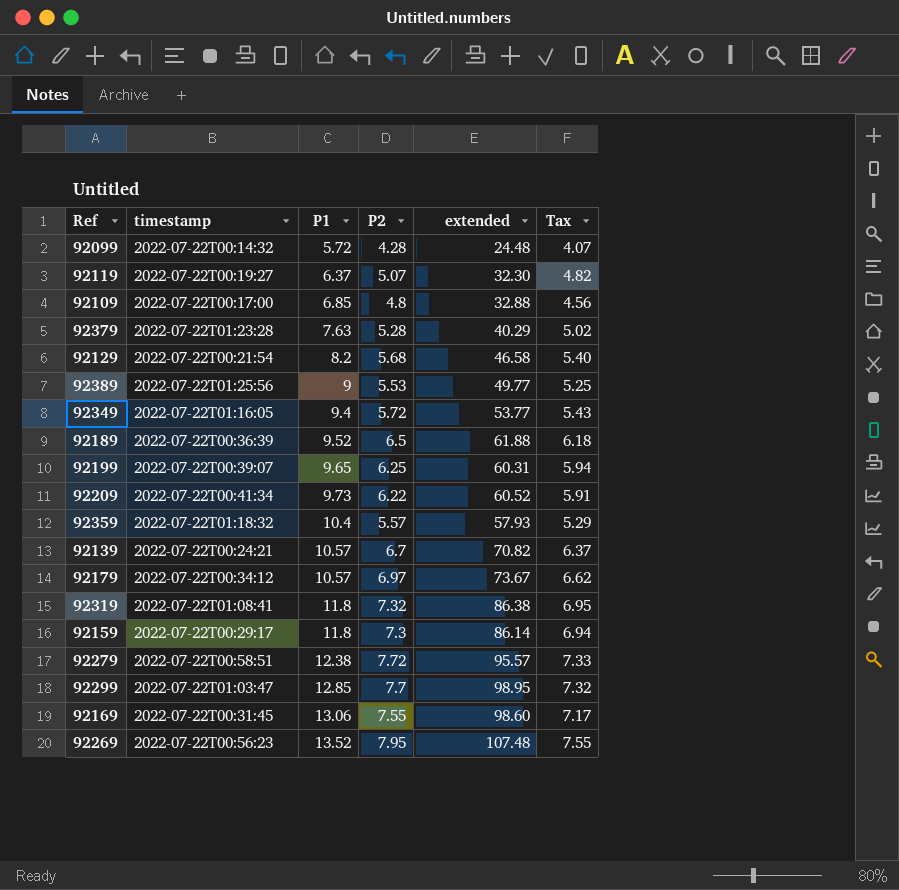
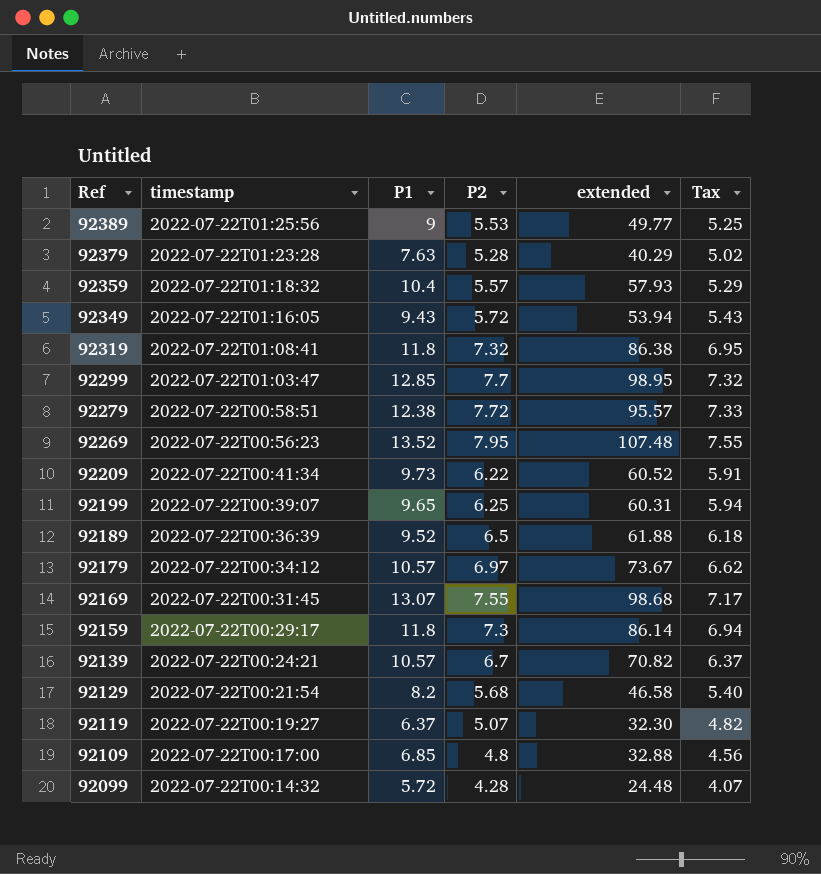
row order: P1 ascending -> Ref descending
92349 | P1: 9.4 -> 9.43
92349 | extended: 53.77 -> 53.94
92169 | P1: 13.06 -> 13.07
92169 | extended: 98.60 -> 98.68

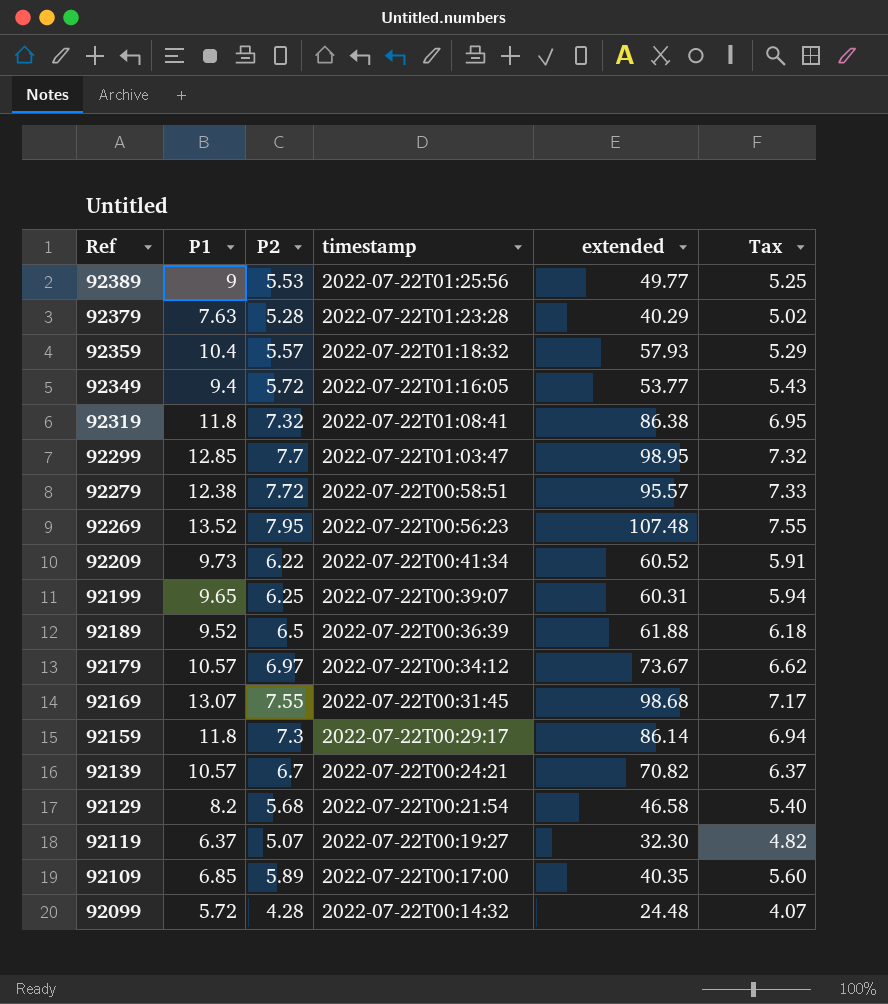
column timestamp | position: 2 -> 4
92349 | P1: 9.43 -> 9.4
92349 | extended: 53.94 -> 53.77
92109 | P2: 4.8 -> 5.89
92109 | extended: 32.88 -> 40.35
92109 | Tax: 4.56 -> 5.60

